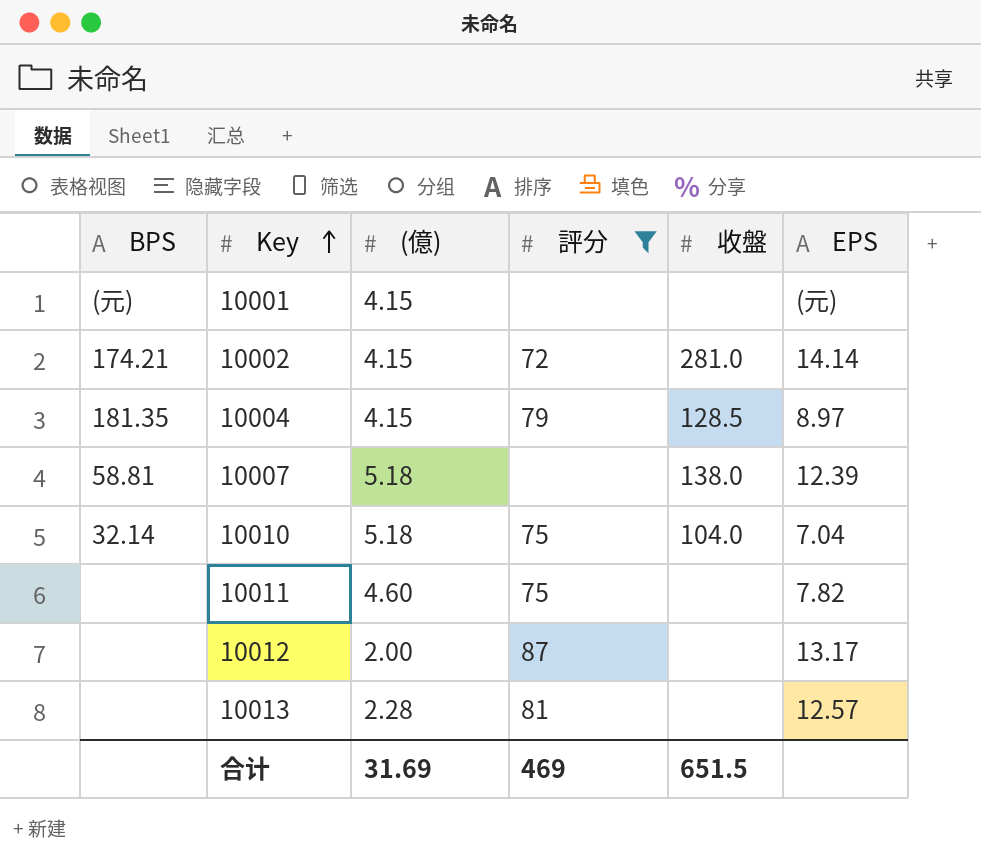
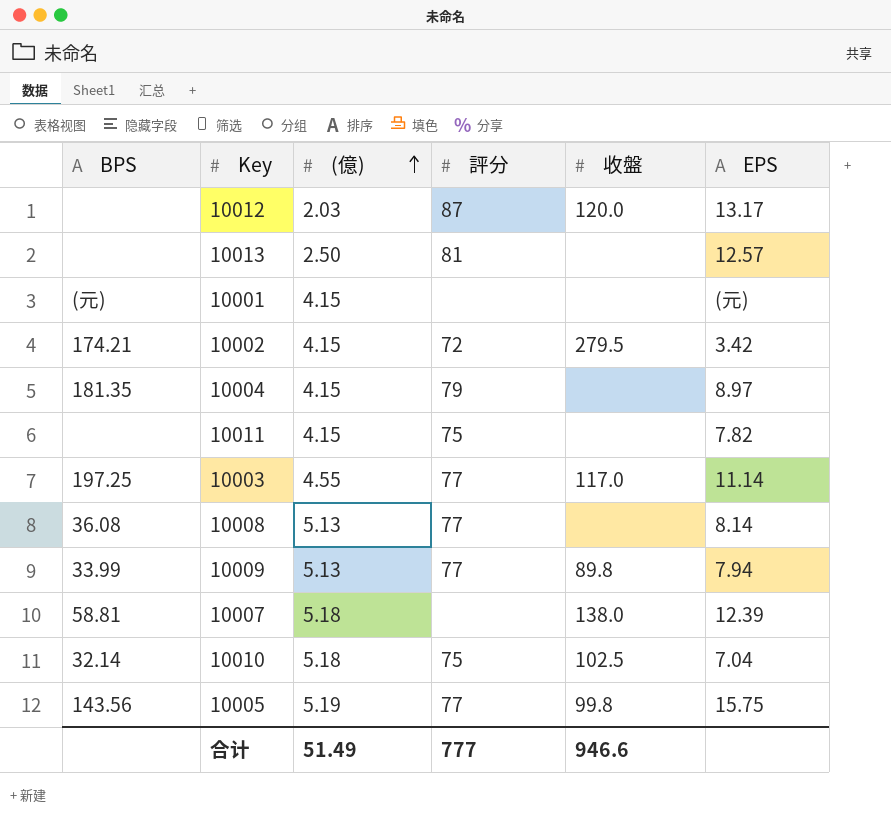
filter: 評分 != 77 -> none
row order: Key ascending -> (億) ascending
10012 | (億): 2.00 -> 2.03
10012 | 收盤: none -> 120.0
10013 | (億): 2.28 -> 2.50
10002 | 收盤: 281.0 -> 279.5
10002 | EPS: 14.14 -> 3.42
10004 | 收盤: 128.5 -> none
10011 | (億): 4.60 -> 4.15
10010 | 收盤: 104.0 -> 102.5
合计 | (億): 31.69 -> 51.49
合计 | 評分: 469 -> 777
合计 | 收盤: 651.5 -> 946.6

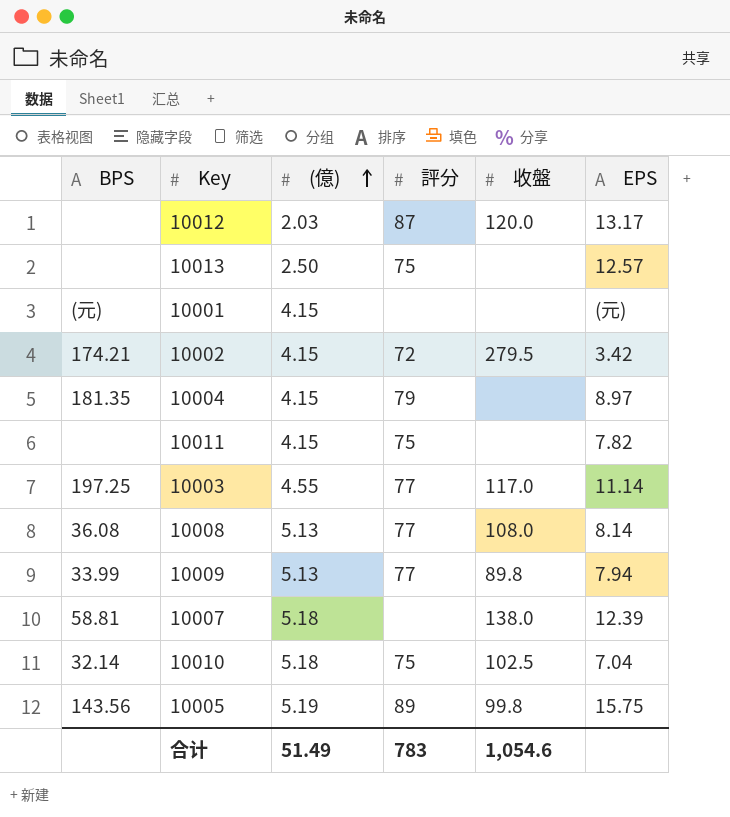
10013 | 評分: 81 -> 75
10008 | 收盤: none -> 108.0
10005 | 評分: 77 -> 89
合计 | 評分: 777 -> 783
合计 | 收盤: 946.6 -> 1,054.6

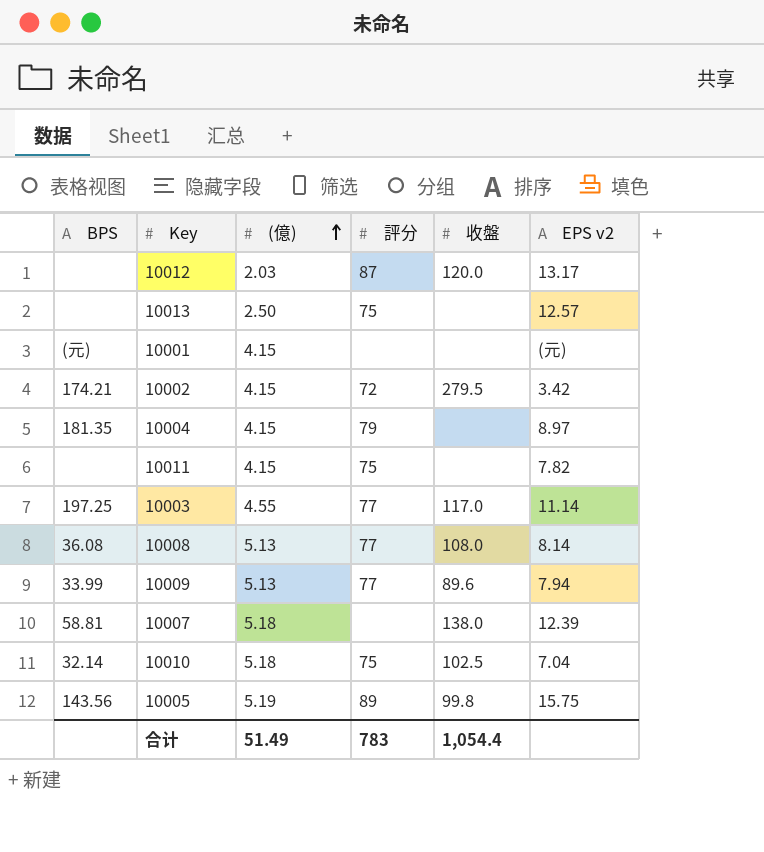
column name: EPS -> EPS v2
10009 | 收盤: 89.8 -> 89.6
合计 | 收盤: 1,054.6 -> 1,054.4

